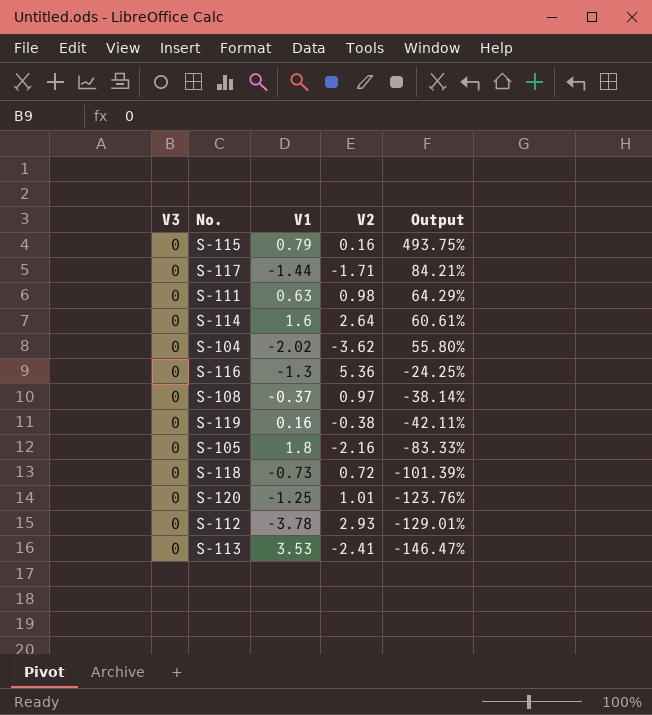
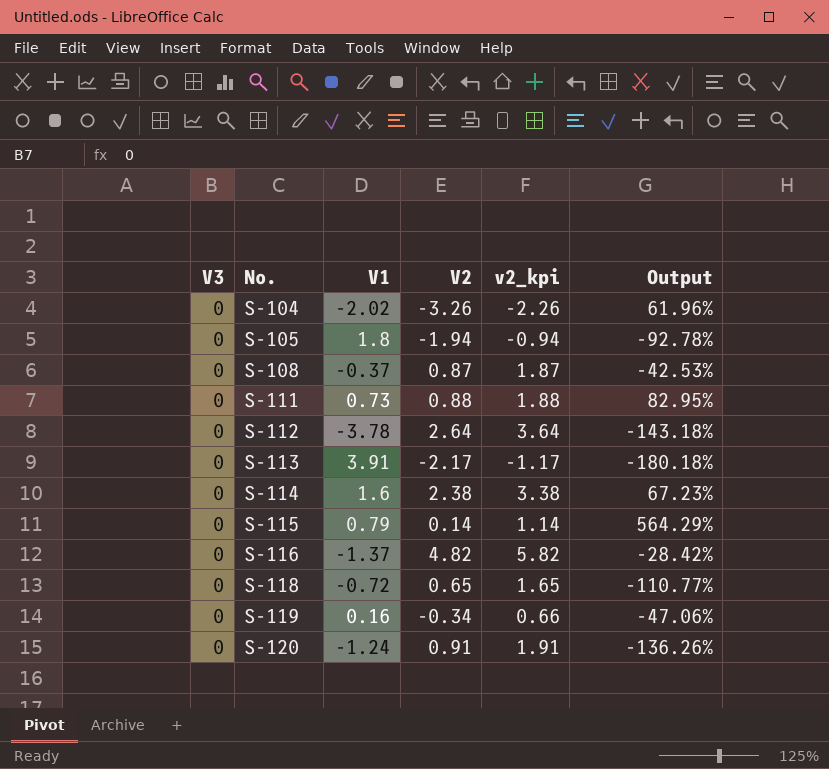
row order: Output descending -> No. ascending
column v2_kpi | formula: none -> [V2] + 1
row S-117: 0 | -1.44 | -1.71 | 84.21% -> none
S-104 | V2: -3.62 -> -3.26
S-104 | Output: 55.80% -> 61.96%
S-105 | V2: -2.16 -> -1.94
S-105 | Output: -83.33% -> -92.78%
S-108 | V2: 0.97 -> 0.87
S-108 | Output: -38.14% -> -42.53%
S-111 | V1: 0.63 -> 0.73
S-111 | V2: 0.98 -> 0.88
S-111 | Output: 64.29% -> 82.95%
S-112 | V2: 2.93 -> 2.64
S-112 | Output: -129.01% -> -143.18%
S-113 | V1: 3.53 -> 3.91
S-113 | V2: -2.41 -> -2.17
S-113 | Output: -146.47% -> -180.18%
S-114 | V2: 2.64 -> 2.38
S-114 | Output: 60.61% -> 67.23%
S-115 | V2: 0.16 -> 0.14
S-115 | Output: 493.75% -> 564.29%
S-116 | V1: -1.3 -> -1.37
S-116 | V2: 5.36 -> 4.82
S-116 | Output: -24.25% -> -28.42%
S-118 | V1: -0.73 -> -0.72
S-118 | V2: 0.72 -> 0.65
S-118 | Output: -101.39% -> -110.77%
S-119 | V2: -0.38 -> -0.34
S-119 | Output: -42.11% -> -47.06%
S-120 | V1: -1.25 -> -1.24
S-120 | V2: 1.01 -> 0.91
S-120 | Output: -123.76% -> -136.26%

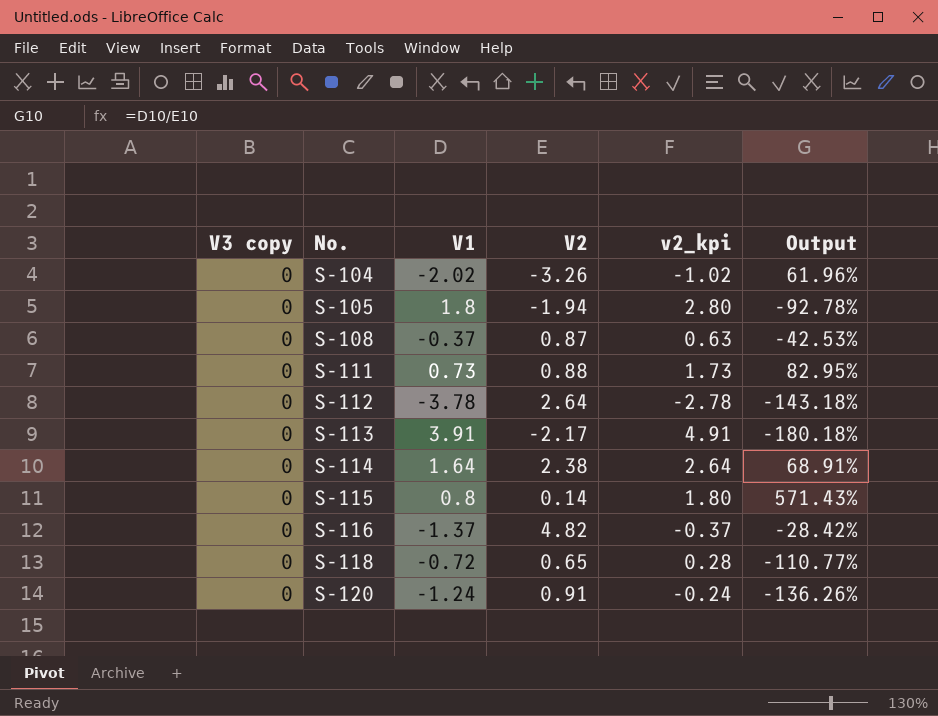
column name: V3 -> V3 copy
column v2_kpi | formula: [V2] + 1 -> [V1] + 1
row S-119: 0 | 0.16 | -0.34 | 0.66 | -47.06% -> none
S-114 | V1: 1.6 -> 1.64
S-114 | Output: 67.23% -> 68.91%
S-115 | V1: 0.79 -> 0.8
S-115 | Output: 564.29% -> 571.43%

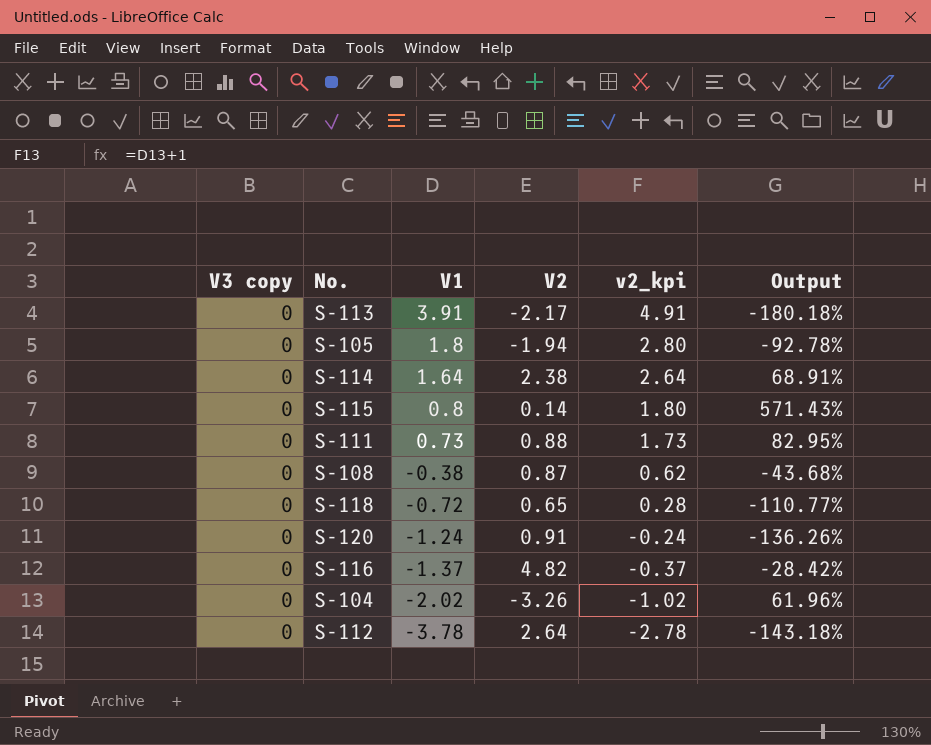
row order: No. ascending -> V1 descending
S-108 | V1: -0.37 -> -0.38
S-108 | v2_kpi: 0.63 -> 0.62
S-108 | Output: -42.53% -> -43.68%

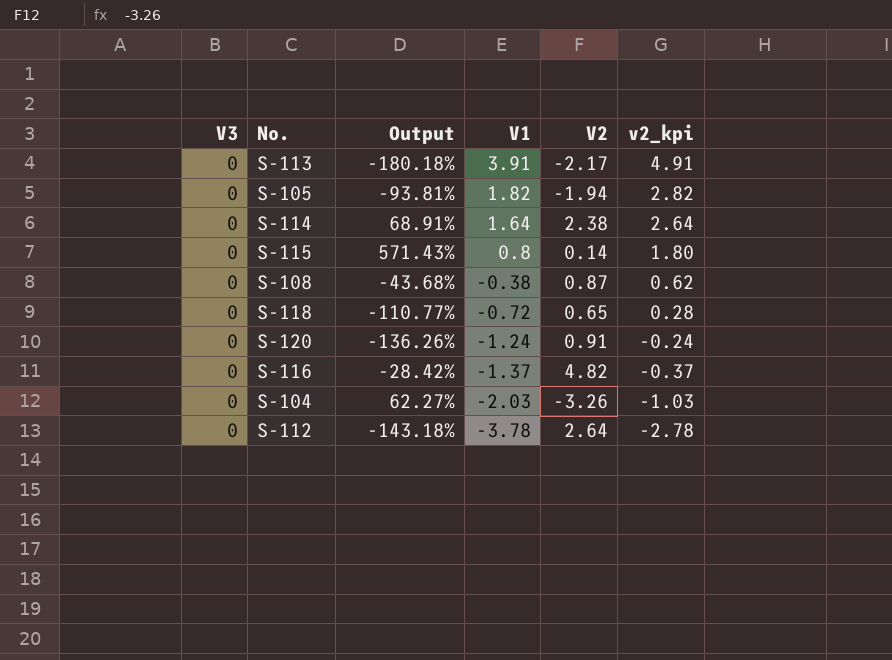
column name: V3 copy -> V3
column Output | position: 6 -> 3
row S-111: 0 | 0.73 | 0.88 | 1.73 | 82.95% -> none
S-105 | Output: -92.78% -> -93.81%
S-105 | V1: 1.8 -> 1.82
S-105 | v2_kpi: 2.80 -> 2.82
S-104 | Output: 61.96% -> 62.27%
S-104 | V1: -2.02 -> -2.03
S-104 | v2_kpi: -1.02 -> -1.03

